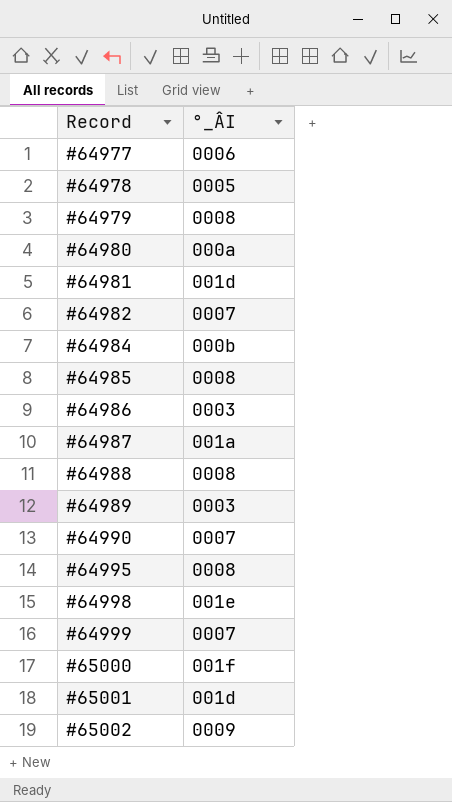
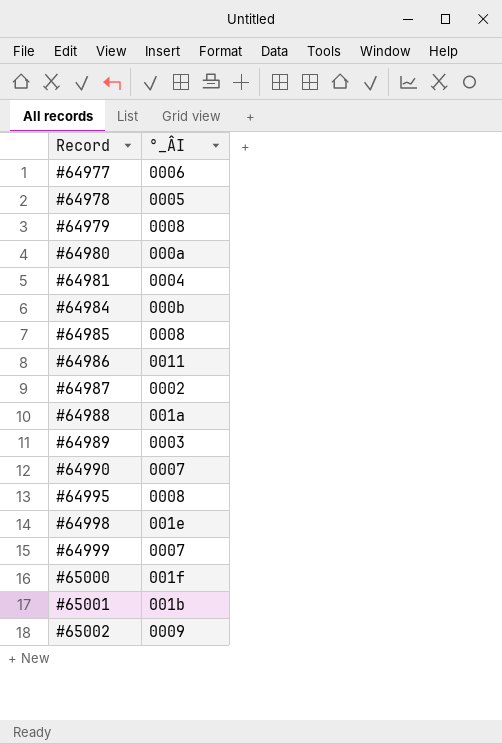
row #64982: 0007 -> none
#64981 | °_ÂI: 001d -> 0004
#64986 | °_ÂI: 0003 -> 0011
#64987 | °_ÂI: 001a -> 0002
#64988 | °_ÂI: 0008 -> 001a
#65001 | °_ÂI: 001d -> 001b

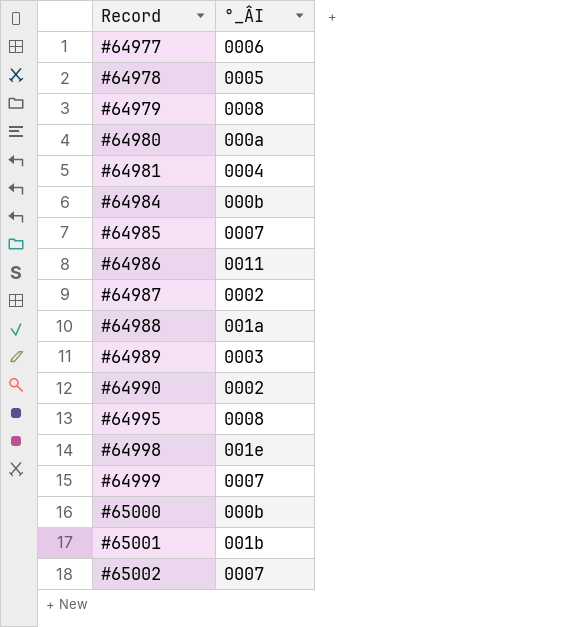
#64985 | °_ÂI: 0008 -> 0007
#64990 | °_ÂI: 0007 -> 0002
#65000 | °_ÂI: 001f -> 000b
#65002 | °_ÂI: 0009 -> 0007

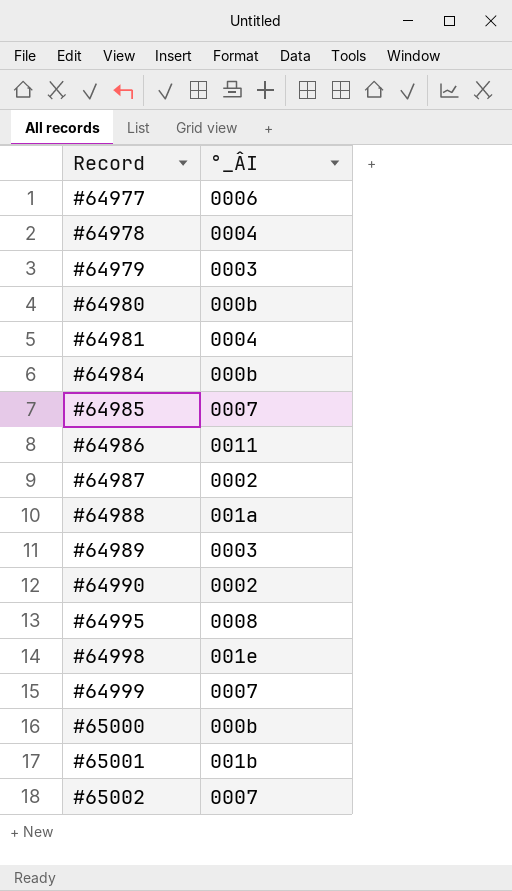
#64978 | °_ÂI: 0005 -> 0004
#64979 | °_ÂI: 0008 -> 0003
#64980 | °_ÂI: 000a -> 000b

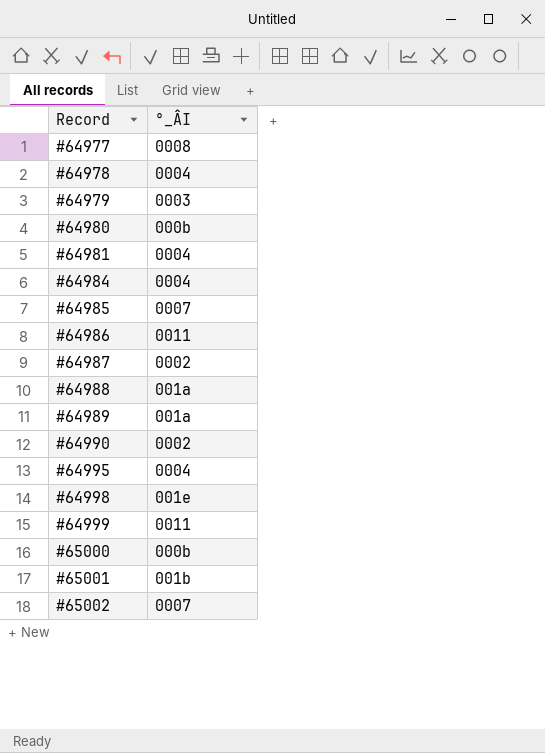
#64977 | °_ÂI: 0006 -> 0008
#64984 | °_ÂI: 000b -> 0004
#64989 | °_ÂI: 0003 -> 001a
#64995 | °_ÂI: 0008 -> 0004
#64999 | °_ÂI: 0007 -> 0011

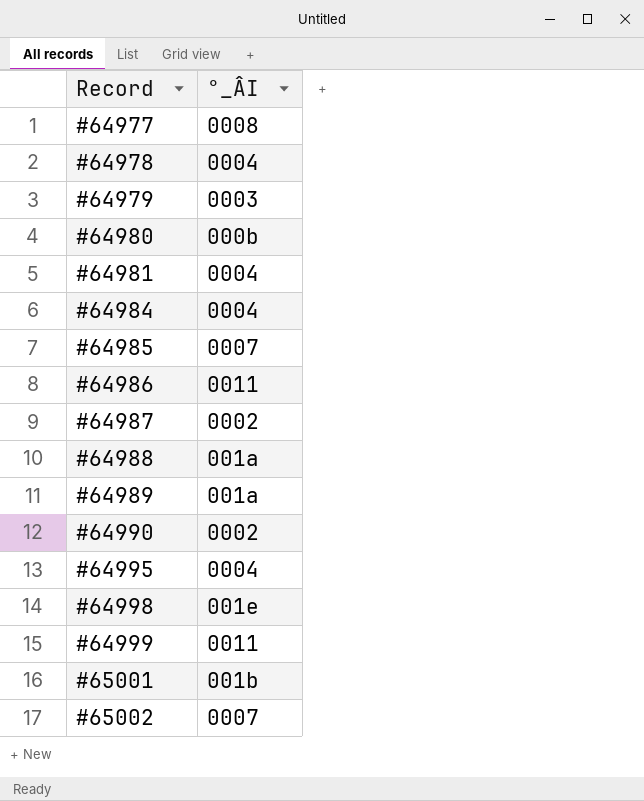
row #65000: 000b -> none

